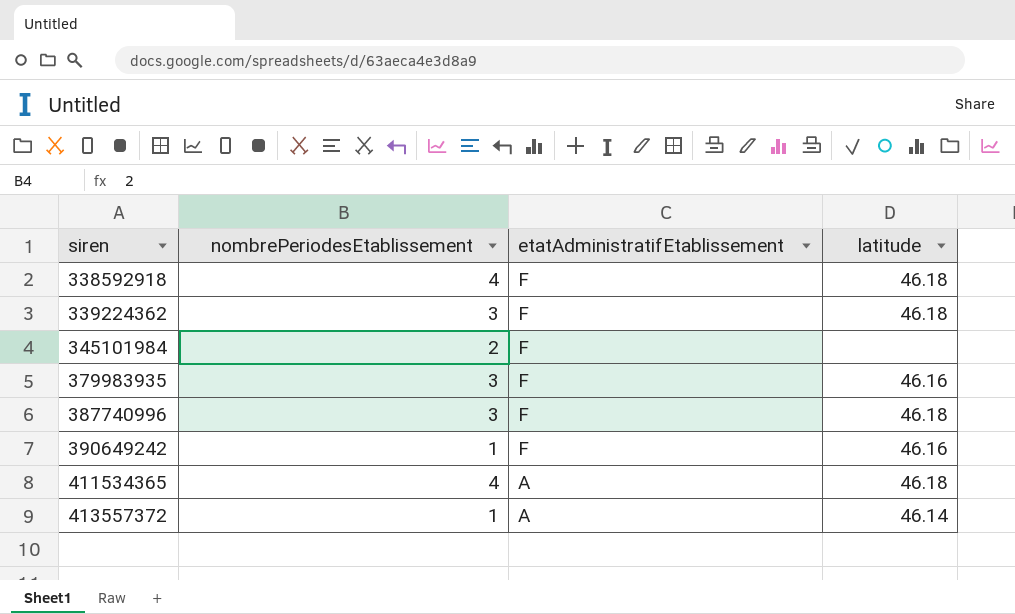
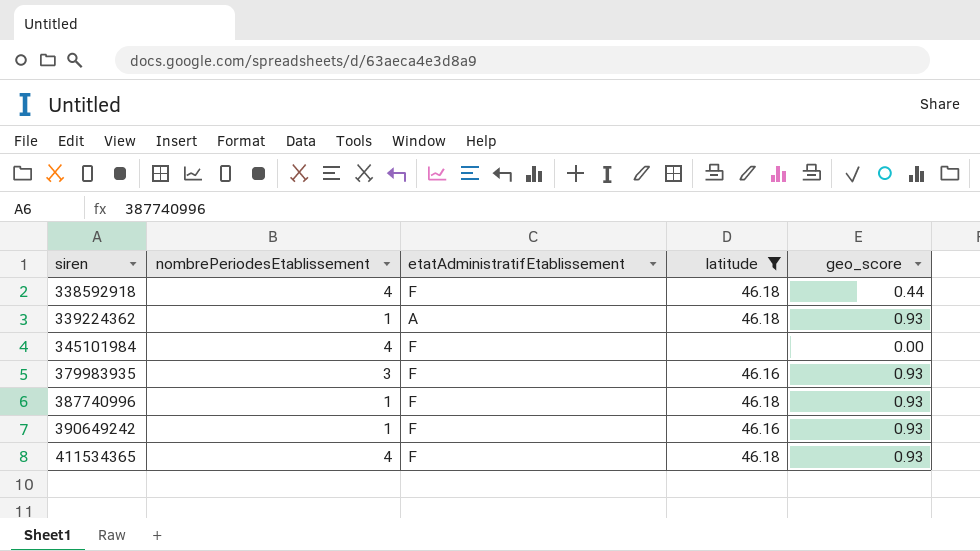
filter: none -> latitude != 46.14
column geo_score | position: none -> 5
339224362 | nombrePeriodesEtablissement: 3 -> 1
339224362 | etatAdministratifEtablissement: F -> A
345101984 | nombrePeriodesEtablissement: 2 -> 4
387740996 | nombrePeriodesEtablissement: 3 -> 1
411534365 | etatAdministratifEtablissement: A -> F

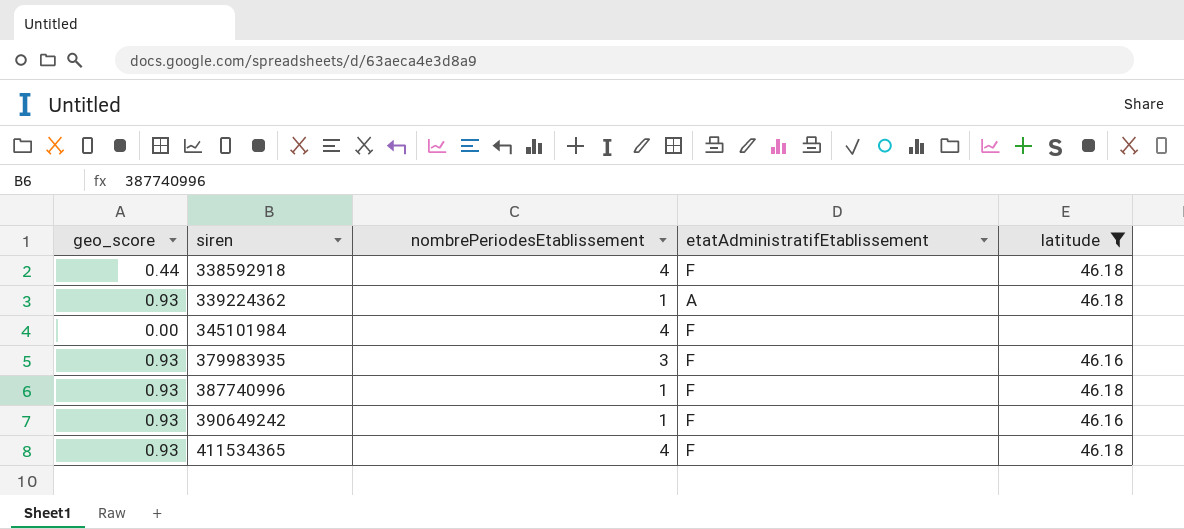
column geo_score | position: 5 -> 1

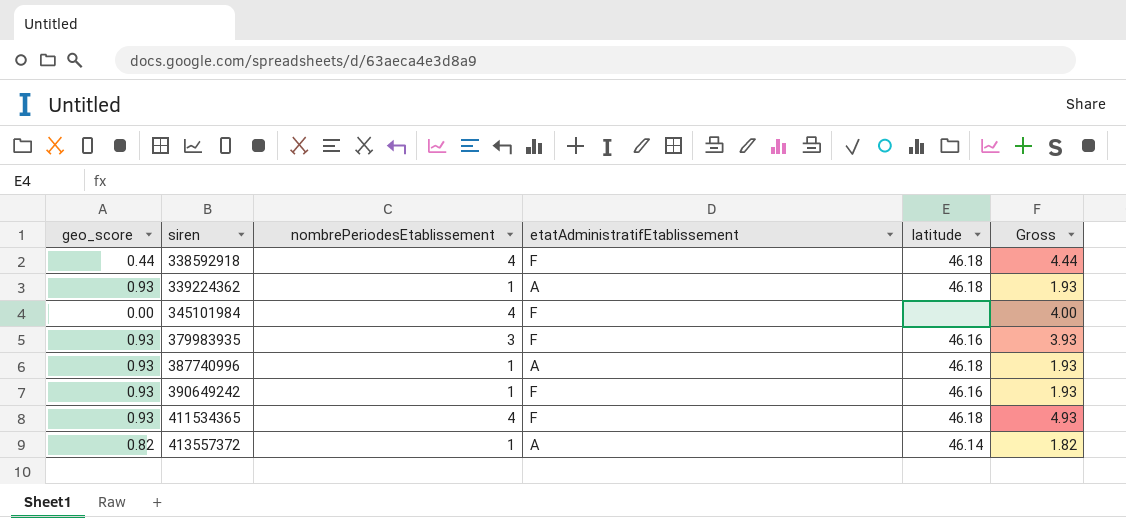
filter: latitude != 46.14 -> none
column Gross | formula: none -> [geo_score] + [nombrePeriodesEtablissement]
387740996 | etatAdministratifEtablissement: F -> A

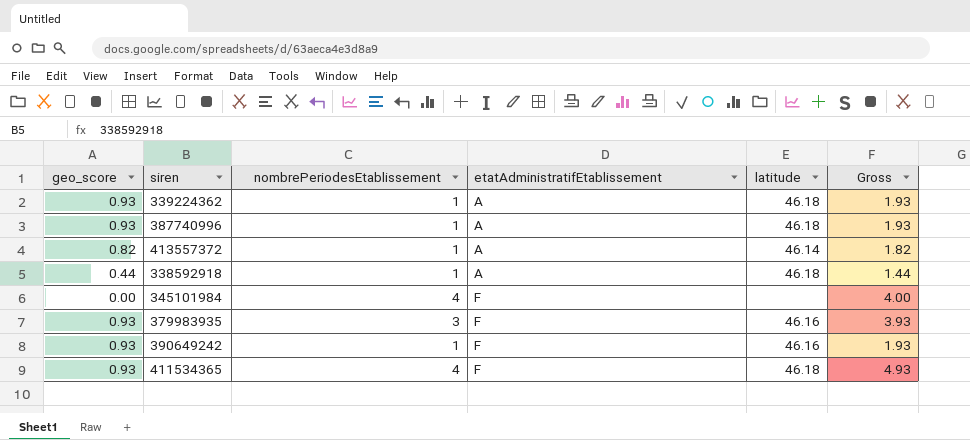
row order: siren ascending -> etatAdministratifEtablissement ascending
338592918 | nombrePeriodesEtablissement: 4 -> 1
338592918 | etatAdministratifEtablissement: F -> A
338592918 | Gross: 4.44 -> 1.44

